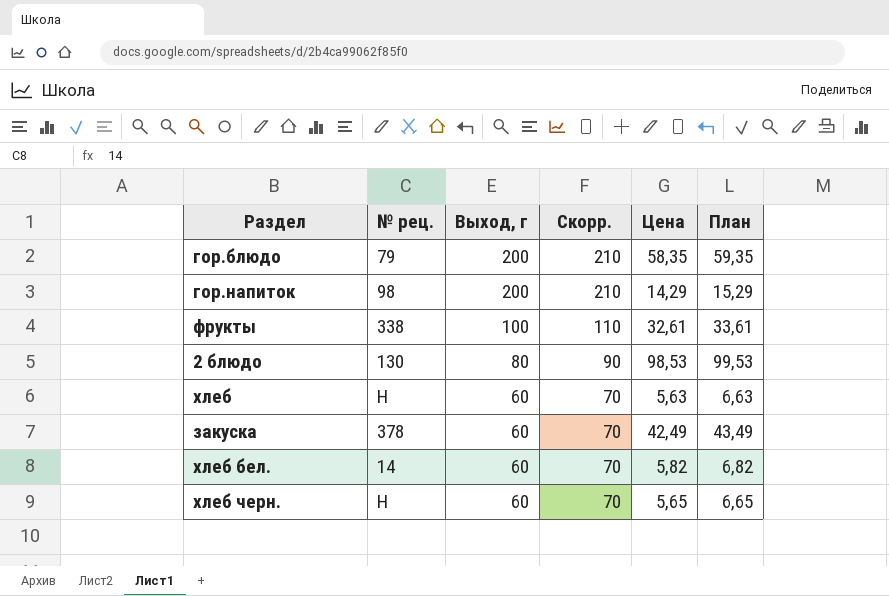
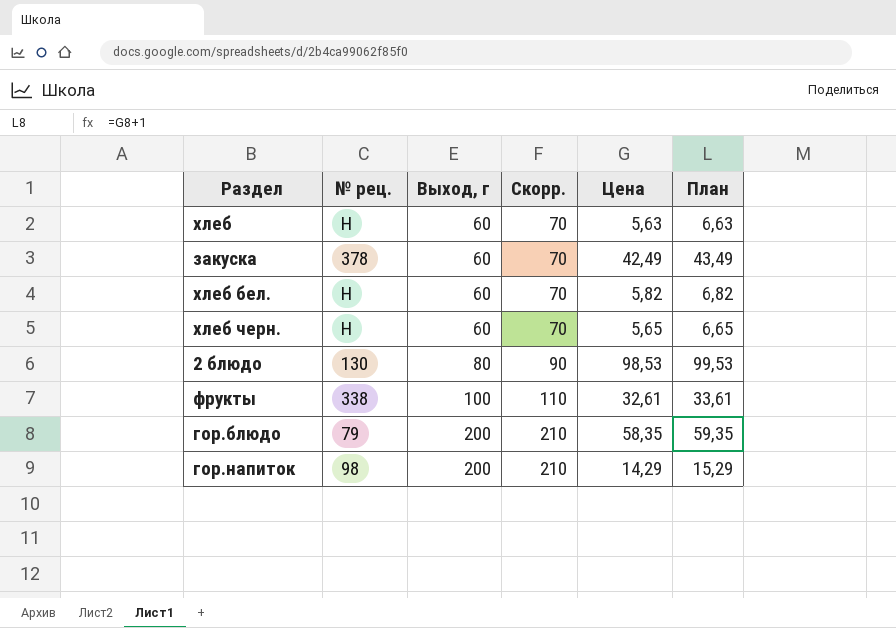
row order: Выход, г descending -> Выход, г ascending
хлеб бел. | № рец.: 14 -> Н

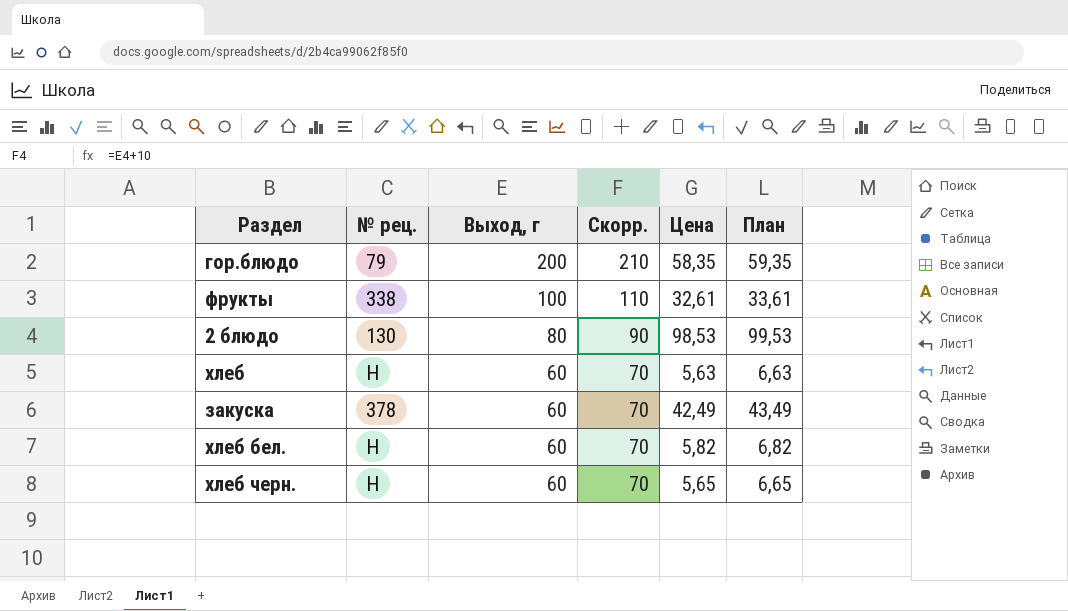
row order: Выход, г ascending -> Выход, г descending
row гор.напиток: 98 | 200 | 210 | 14,29 | 15,29 -> none

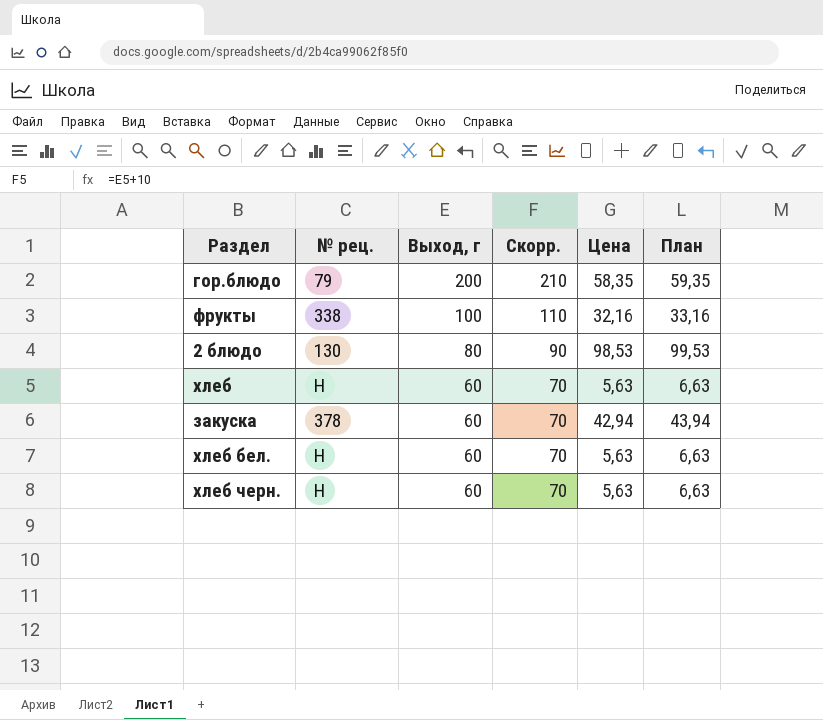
фрукты | Цена: 32,61 -> 32,16
фрукты | План: 33,61 -> 33,16
закуска | Цена: 42,49 -> 42,94
закуска | План: 43,49 -> 43,94
хлеб бел. | Цена: 5,82 -> 5,63
хлеб бел. | План: 6,82 -> 6,63
хлеб черн. | Цена: 5,65 -> 5,63
хлеб черн. | План: 6,65 -> 6,63

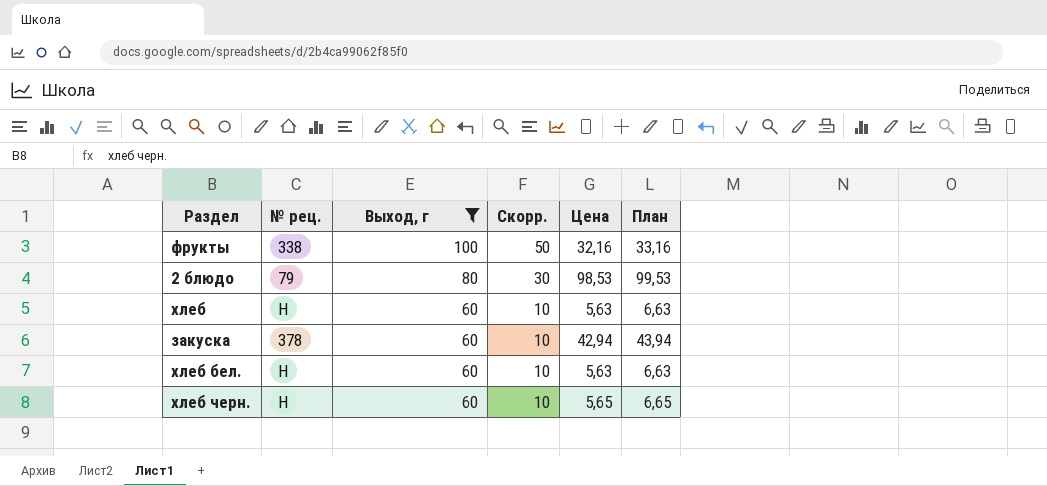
filter: none -> Выход, г != 200
column Скорр. | formula: [Выход, г] + 10 -> [Выход, г] - 50
2 блюдо | № рец.: 130 -> 79
хлеб черн. | Цена: 5,63 -> 5,65
хлеб черн. | План: 6,63 -> 6,65

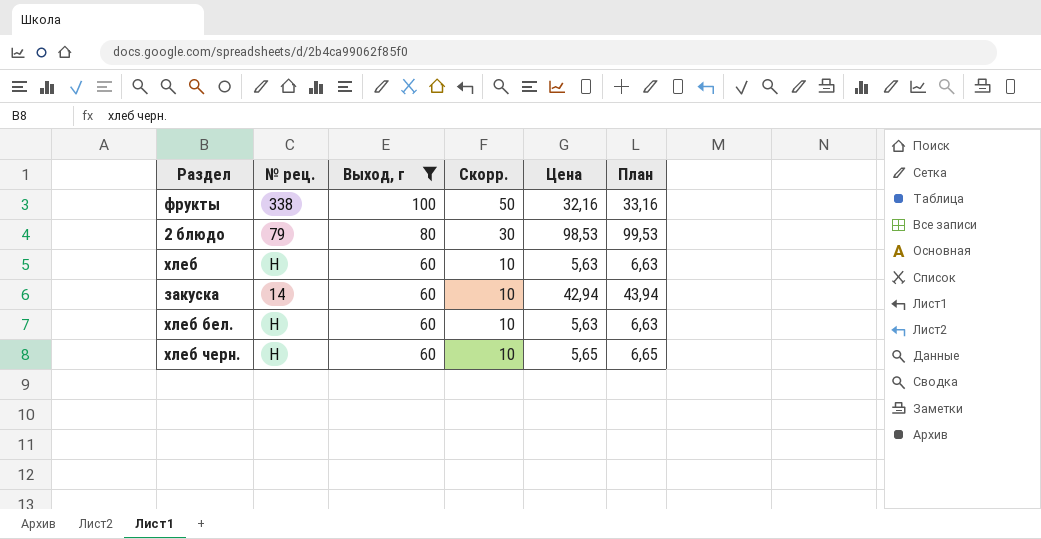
закуска | № рец.: 378 -> 14

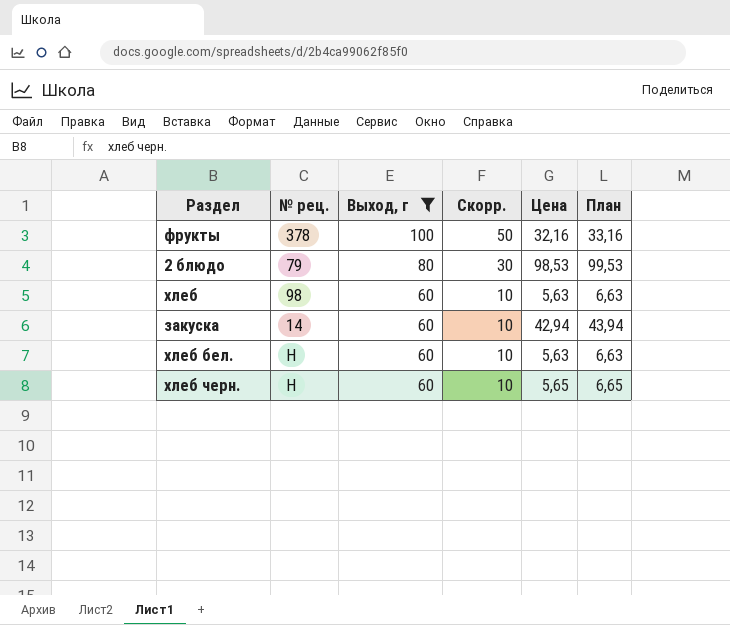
фрукты | № рец.: 338 -> 378
хлеб | № рец.: Н -> 98

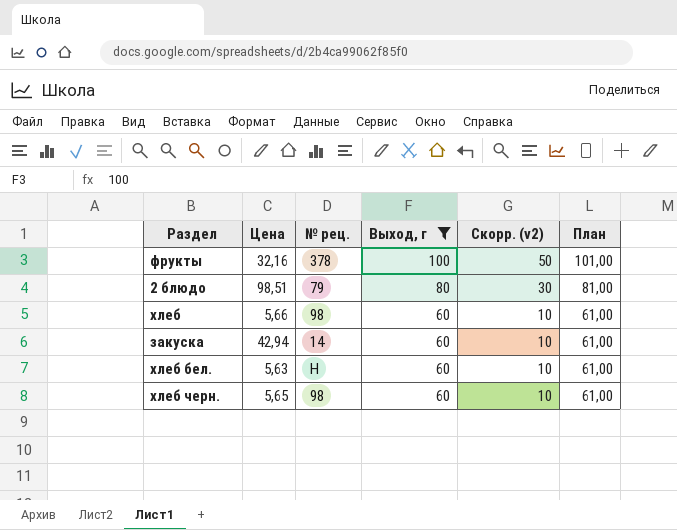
column Цена | position: 5 -> 2
column name: Скорр. -> Скорр. (v2)
column План | formula: [Цена] + 1 -> [Выход, г] + 1
2 блюдо | Цена: 98,53 -> 98,51
хлеб | Цена: 5,63 -> 5,66
хлеб черн. | № рец.: Н -> 98

